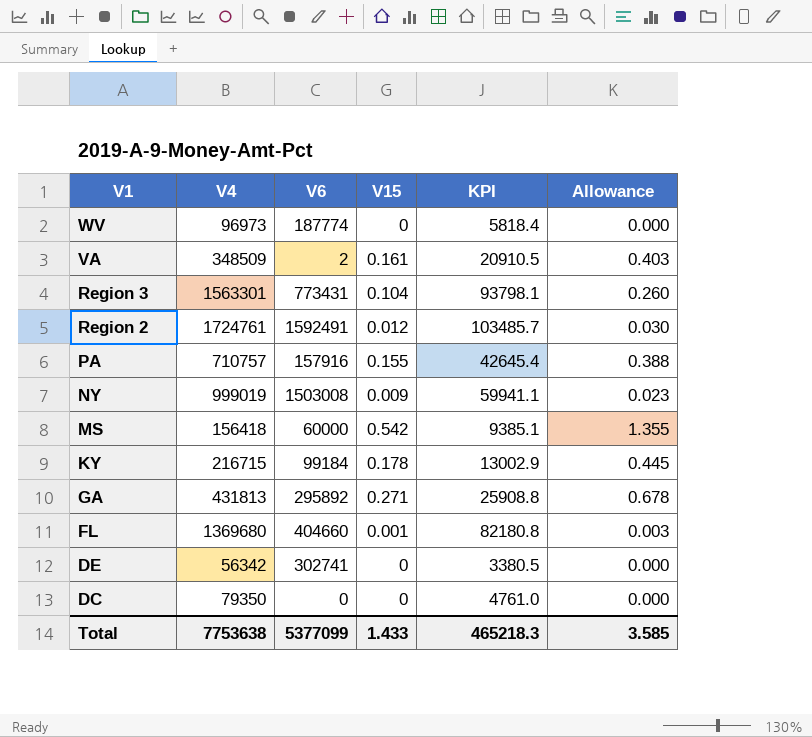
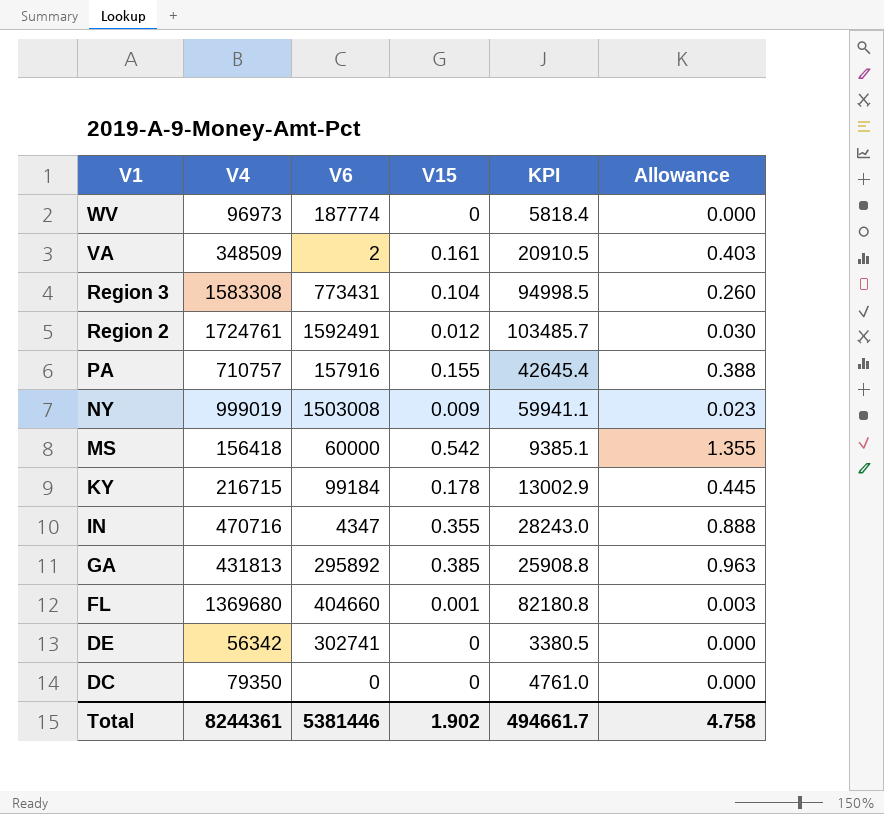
Region 3 | V4: 1563301 -> 1583308
Region 3 | KPI: 93798.1 -> 94998.5
row IN: none -> 470716 | 4347 | 0.355 | 28243.0 | 0.888
GA | V15: 0.271 -> 0.385
GA | Allowance: 0.678 -> 0.963
Total | V4: 7753638 -> 8244361
Total | V6: 5377099 -> 5381446
Total | V15: 1.433 -> 1.902
Total | KPI: 465218.3 -> 494661.7
Total | Allowance: 3.585 -> 4.758

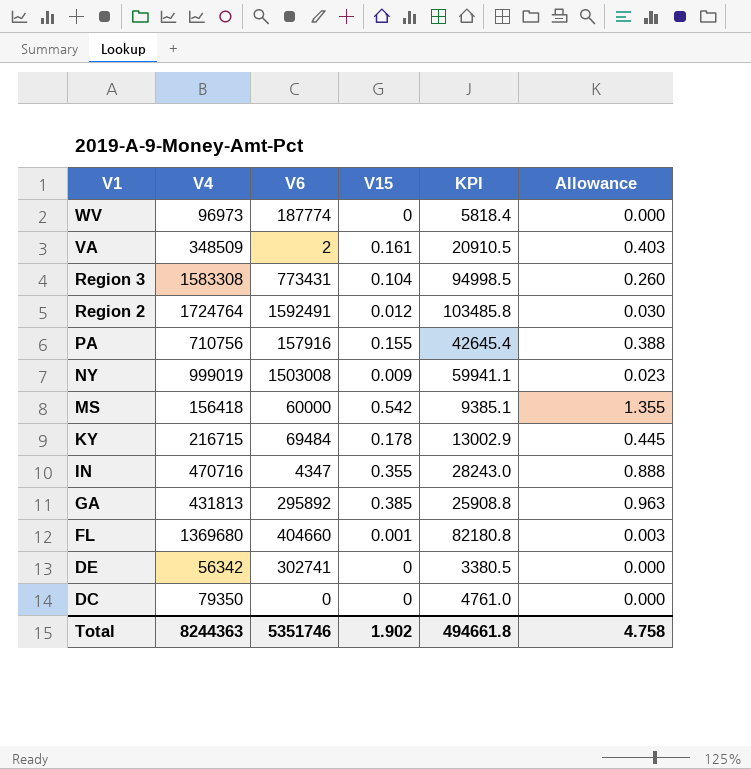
Region 2 | V4: 1724761 -> 1724764
Region 2 | KPI: 103485.7 -> 103485.8
PA | V4: 710757 -> 710756
KY | V6: 99184 -> 69484
Total | V4: 8244361 -> 8244363
Total | V6: 5381446 -> 5351746
Total | KPI: 494661.7 -> 494661.8

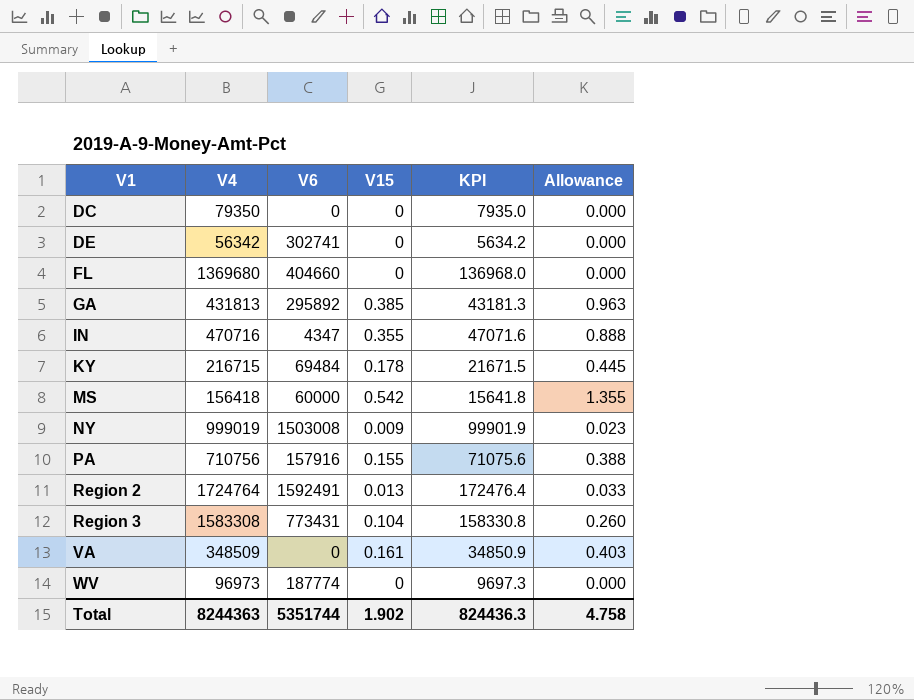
row order: V1 descending -> V1 ascending
column KPI | formula: [V4] * 0.06 -> [V4] * 0.1
FL | V15: 0.001 -> 0
FL | Allowance: 0.003 -> 0.000
Region 2 | V15: 0.012 -> 0.013
Region 2 | Allowance: 0.030 -> 0.033
VA | V6: 2 -> 0
Total | V6: 5351746 -> 5351744
Total | KPI: 494661.8 -> 824436.3

